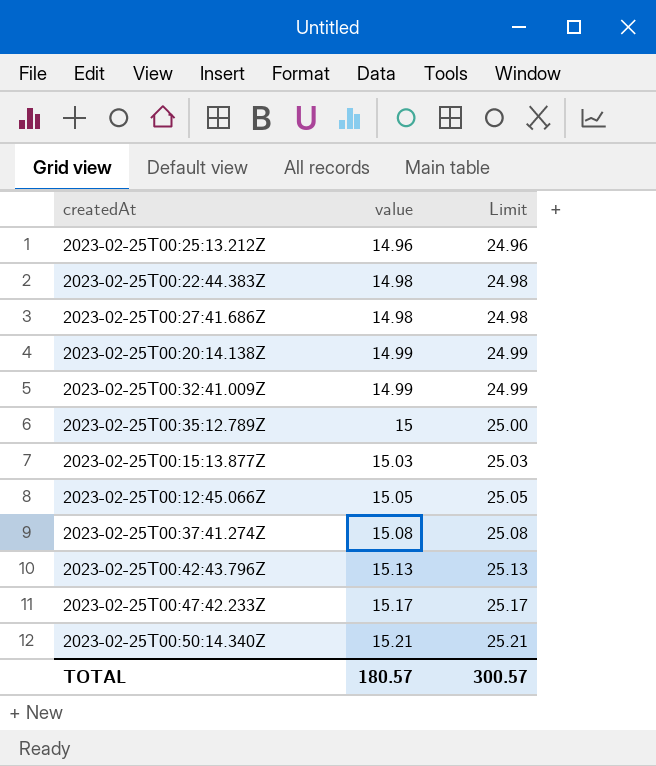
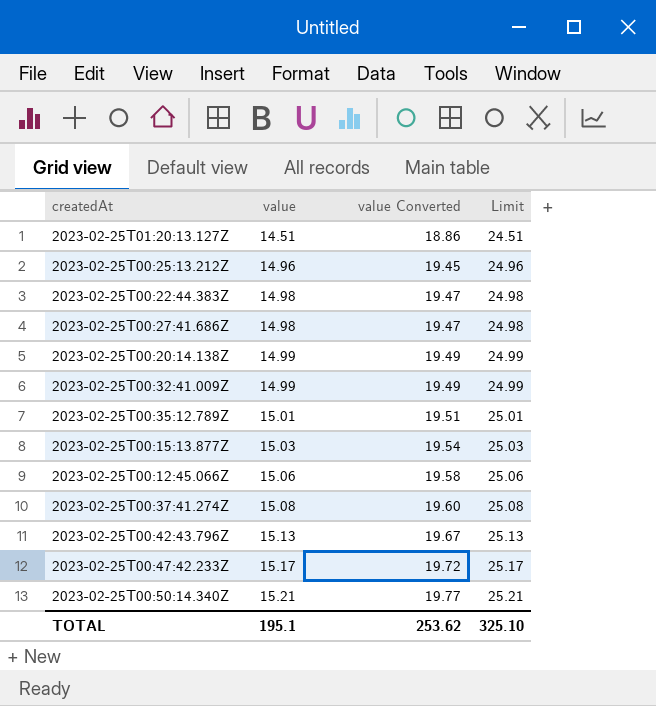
column value Converted | formula: none -> [value] * 1.3
row 2023-02-25T01:20:13.127Z: none -> 14.51 | 18.86 | 24.51
2023-02-25T00:35:12.789Z | value: 15 -> 15.01
2023-02-25T00:35:12.789Z | Limit: 25.00 -> 25.01
2023-02-25T00:12:45.066Z | value: 15.05 -> 15.06
2023-02-25T00:12:45.066Z | Limit: 25.05 -> 25.06
TOTAL | value: 180.57 -> 195.1
TOTAL | Limit: 300.57 -> 325.10

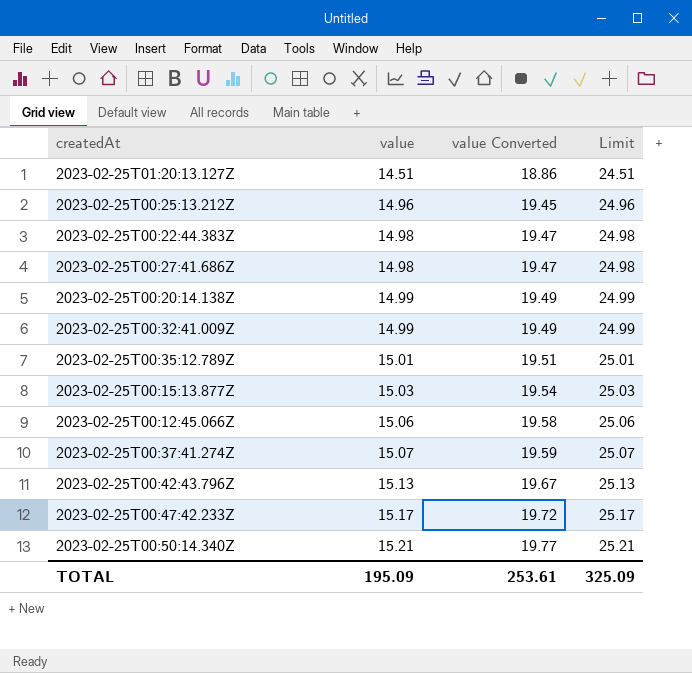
2023-02-25T00:37:41.274Z | value: 15.08 -> 15.07
2023-02-25T00:37:41.274Z | value Converted: 19.60 -> 19.59
2023-02-25T00:37:41.274Z | Limit: 25.08 -> 25.07
TOTAL | value: 195.1 -> 195.09
TOTAL | value Converted: 253.62 -> 253.61
TOTAL | Limit: 325.10 -> 325.09

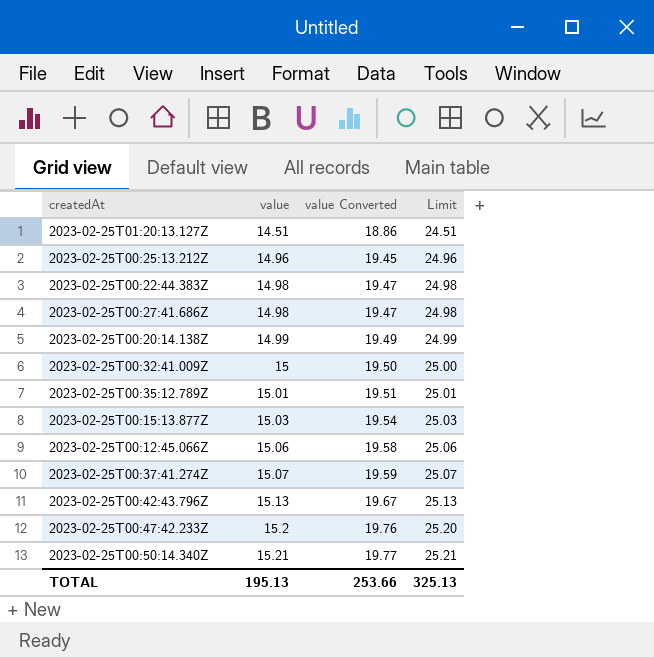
2023-02-25T00:32:41.009Z | value: 14.99 -> 15
2023-02-25T00:32:41.009Z | value Converted: 19.49 -> 19.50
2023-02-25T00:32:41.009Z | Limit: 24.99 -> 25.00
2023-02-25T00:47:42.233Z | value: 15.17 -> 15.2
2023-02-25T00:47:42.233Z | value Converted: 19.72 -> 19.76
2023-02-25T00:47:42.233Z | Limit: 25.17 -> 25.20
TOTAL | value: 195.09 -> 195.13
TOTAL | value Converted: 253.61 -> 253.66
TOTAL | Limit: 325.09 -> 325.13

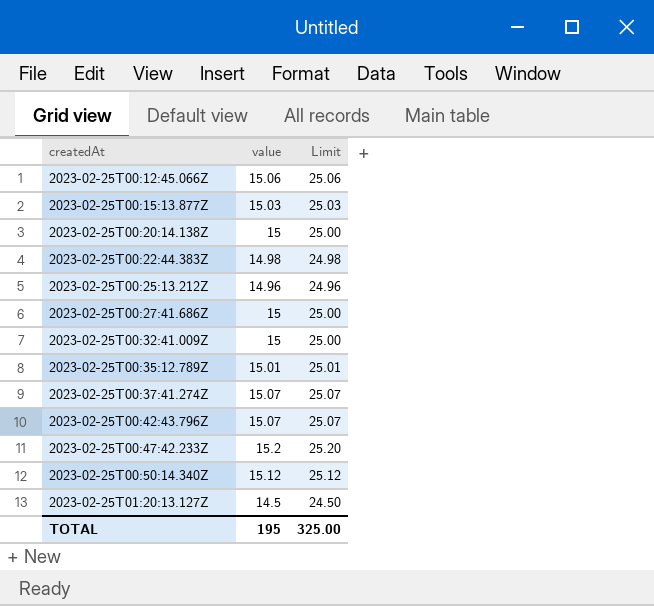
row order: value ascending -> createdAt ascending
column value Converted | formula: [value] * 1.3 -> none
2023-02-25T00:20:14.138Z | value: 14.99 -> 15
2023-02-25T00:20:14.138Z | Limit: 24.99 -> 25.00
2023-02-25T00:27:41.686Z | value: 14.98 -> 15
2023-02-25T00:27:41.686Z | Limit: 24.98 -> 25.00
2023-02-25T00:42:43.796Z | value: 15.13 -> 15.07
2023-02-25T00:42:43.796Z | Limit: 25.13 -> 25.07
2023-02-25T00:50:14.340Z | value: 15.21 -> 15.12
2023-02-25T00:50:14.340Z | Limit: 25.21 -> 25.12
2023-02-25T01:20:13.127Z | value: 14.51 -> 14.5
2023-02-25T01:20:13.127Z | Limit: 24.51 -> 24.50
TOTAL | value: 195.13 -> 195
TOTAL | Limit: 325.13 -> 325.00

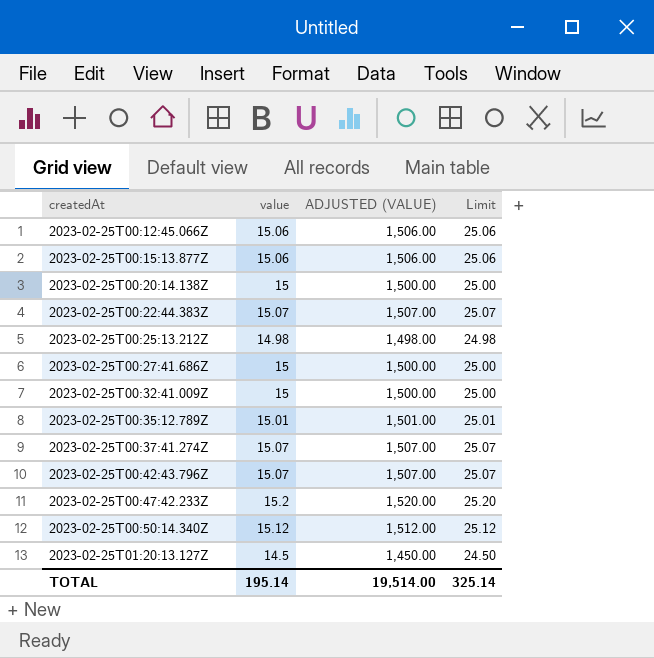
column ADJUSTED (VALUE) | formula: none -> [value] * 100
2023-02-25T00:15:13.877Z | value: 15.03 -> 15.06
2023-02-25T00:15:13.877Z | Limit: 25.03 -> 25.06
2023-02-25T00:22:44.383Z | value: 14.98 -> 15.07
2023-02-25T00:22:44.383Z | Limit: 24.98 -> 25.07
2023-02-25T00:25:13.212Z | value: 14.96 -> 14.98
2023-02-25T00:25:13.212Z | Limit: 24.96 -> 24.98
TOTAL | value: 195 -> 195.14
TOTAL | Limit: 325.00 -> 325.14

